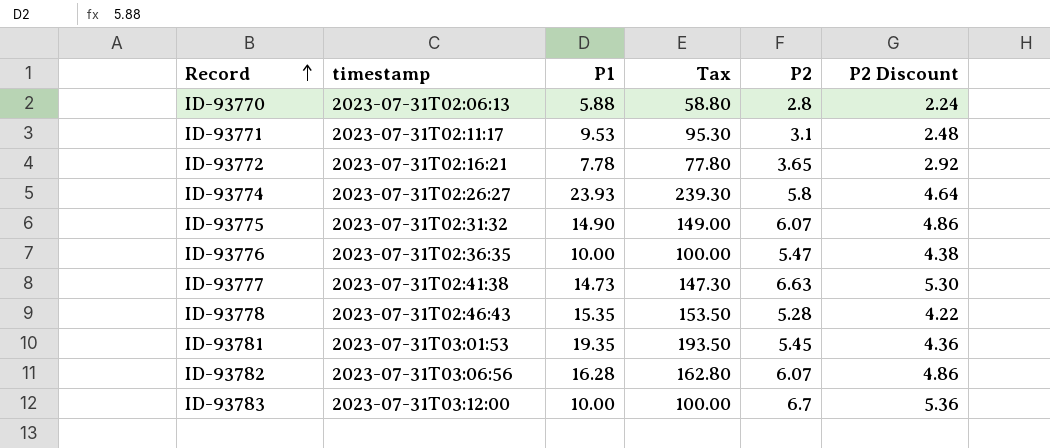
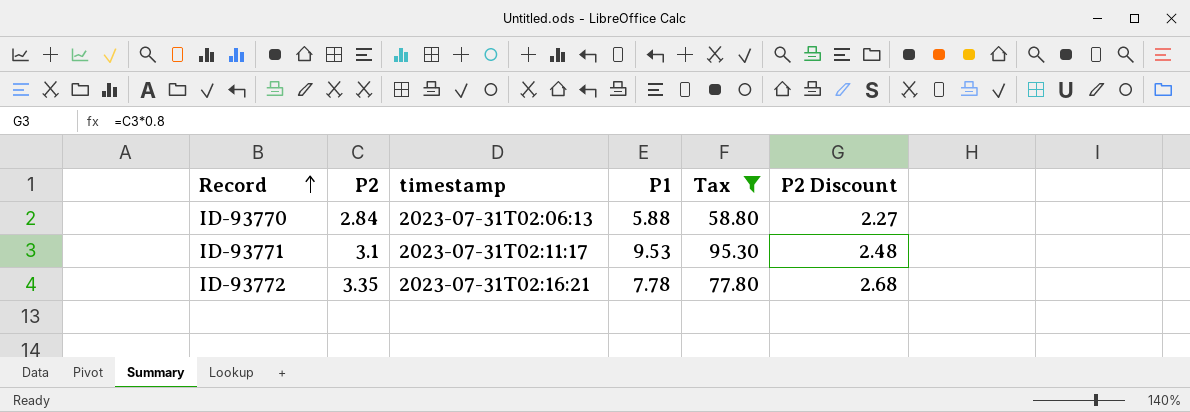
filter: none -> Tax <= 95.30
column P2 | position: 5 -> 2
ID-93770 | P2: 2.8 -> 2.84
ID-93770 | P2 Discount: 2.24 -> 2.27
ID-93772 | P2: 3.65 -> 3.35
ID-93772 | P2 Discount: 2.92 -> 2.68

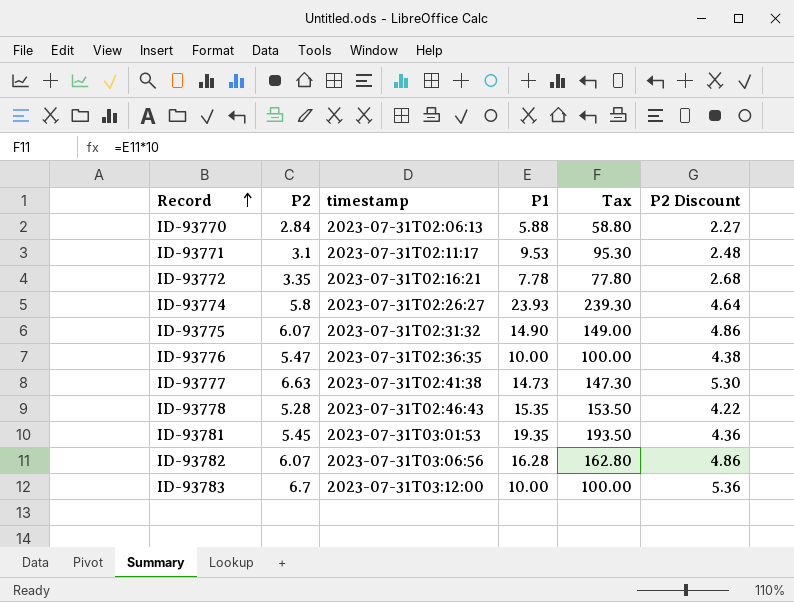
filter: Tax <= 95.30 -> none

